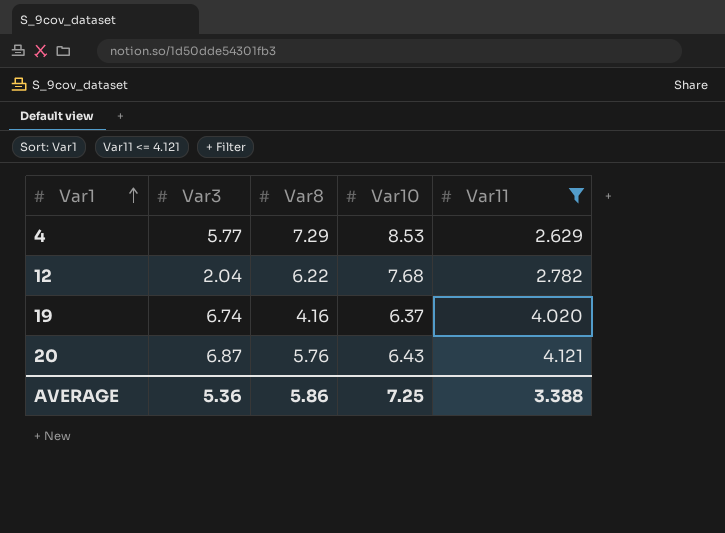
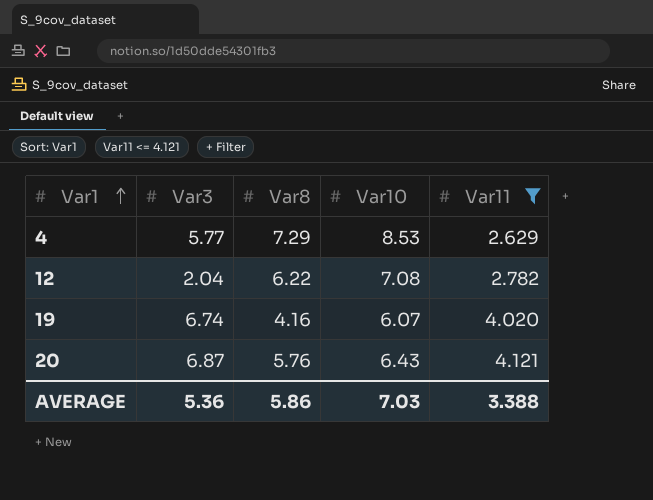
12 | Var10: 7.68 -> 7.08
19 | Var10: 6.37 -> 6.07
AVERAGE | Var10: 7.25 -> 7.03

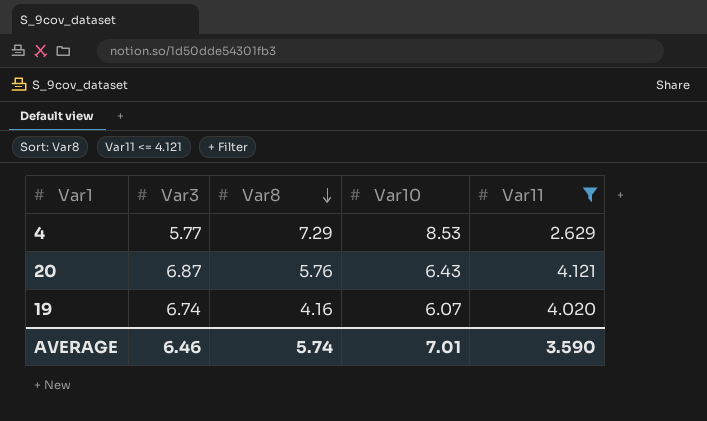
row order: Var1 ascending -> Var8 descending
row 12: 2.04 | 6.22 | 7.08 | 2.782 -> none
AVERAGE | Var3: 5.36 -> 6.46
AVERAGE | Var8: 5.86 -> 5.74
AVERAGE | Var10: 7.03 -> 7.01
AVERAGE | Var11: 3.388 -> 3.590

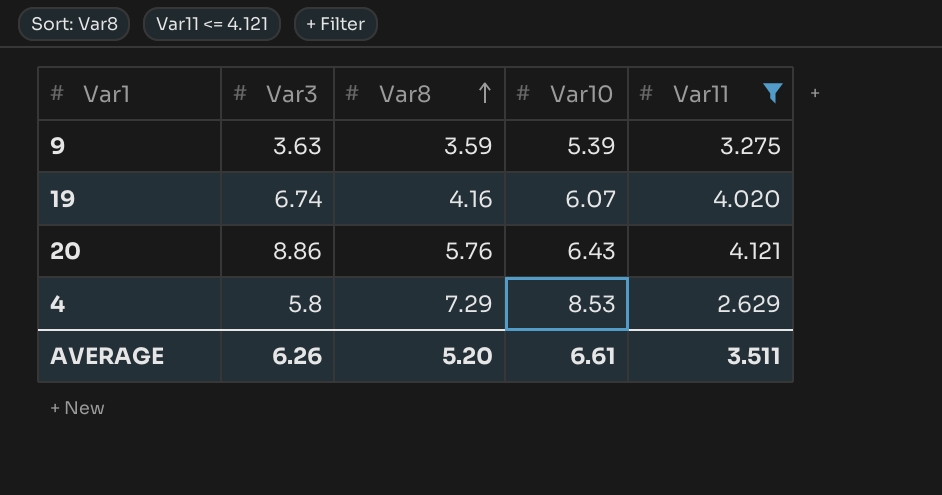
row order: Var8 descending -> Var8 ascending
row 9: none -> 3.63 | 3.59 | 5.39 | 3.275
20 | Var3: 6.87 -> 8.86
4 | Var3: 5.77 -> 5.8
AVERAGE | Var3: 6.46 -> 6.26
AVERAGE | Var8: 5.74 -> 5.20
AVERAGE | Var10: 7.01 -> 6.61
AVERAGE | Var11: 3.590 -> 3.511

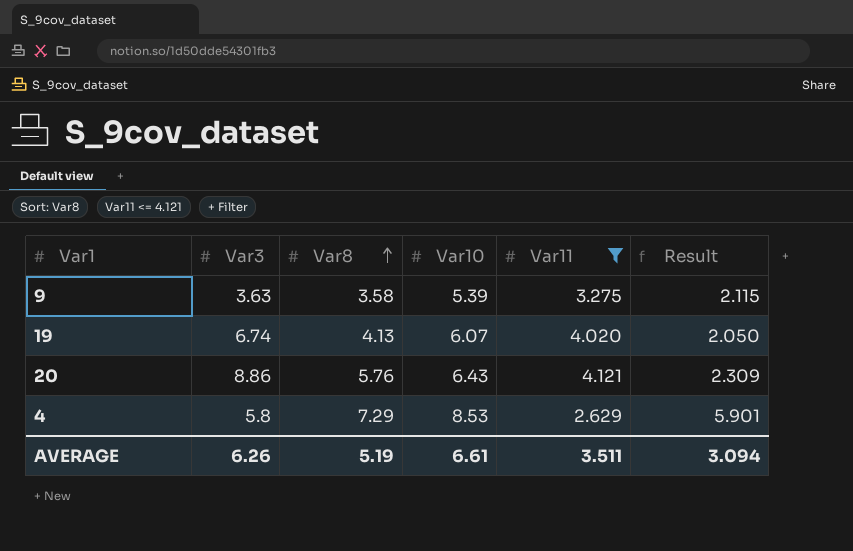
column Result | formula: none -> [Var10] - [Var11]
9 | Var8: 3.59 -> 3.58
19 | Var8: 4.16 -> 4.13
AVERAGE | Var8: 5.20 -> 5.19

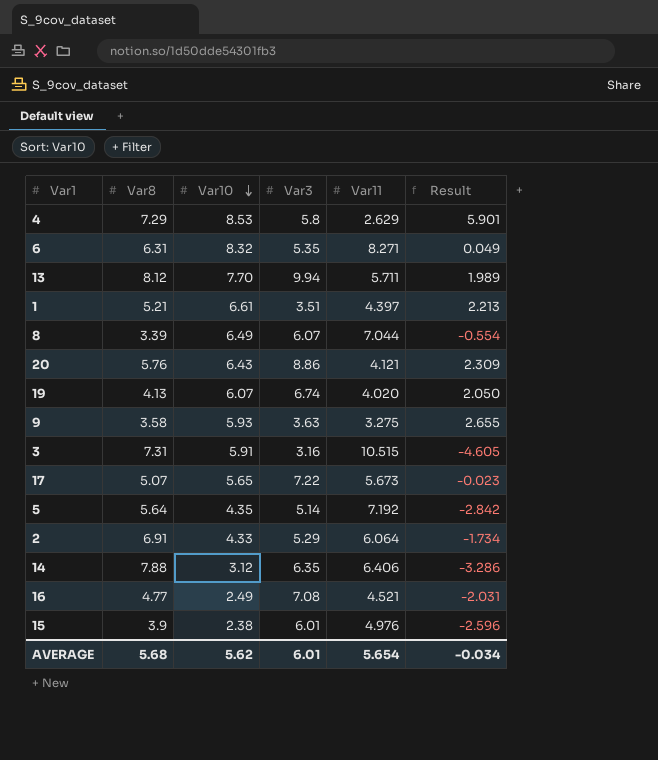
filter: Var11 <= 4.121 -> none
row order: Var8 ascending -> Var10 descending
column Var3 | position: 2 -> 4
9 | Var10: 5.39 -> 5.93
9 | Result: 2.115 -> 2.655
AVERAGE | Var8: 5.19 -> 5.68
AVERAGE | Var10: 6.61 -> 5.62
AVERAGE | Var3: 6.26 -> 6.01
AVERAGE | Var11: 3.511 -> 5.654
AVERAGE | Result: 3.094 -> -0.034

